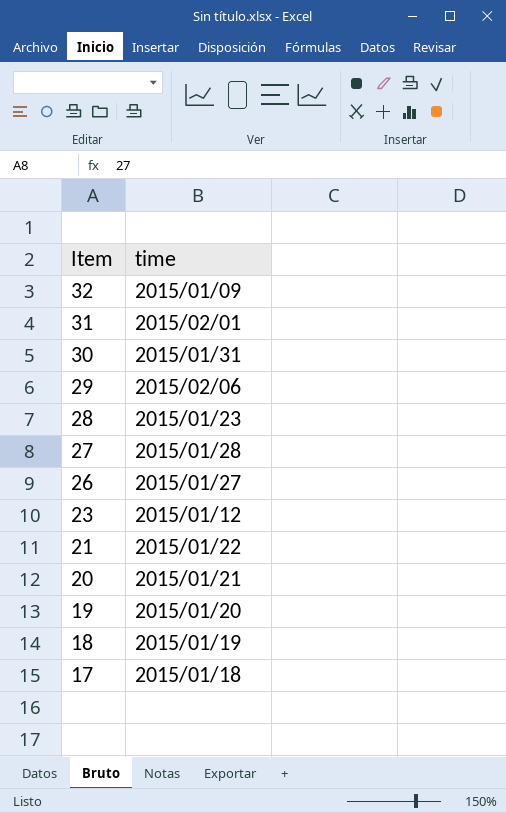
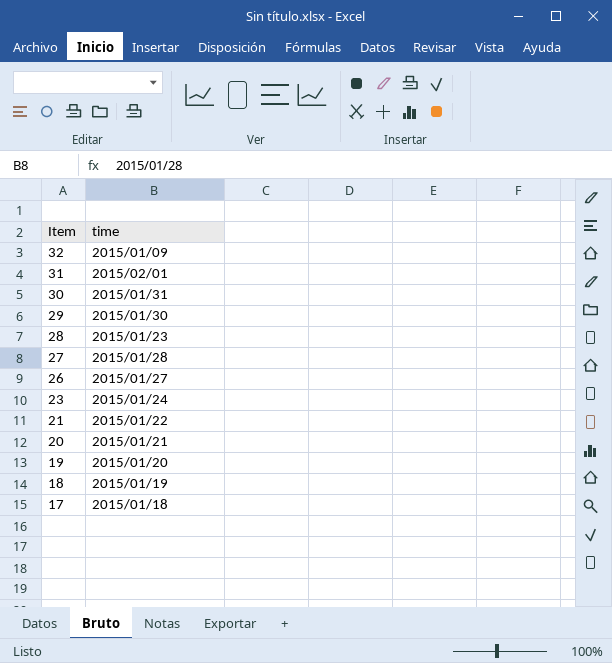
29 | time: 2015/02/06 -> 2015/01/30
23 | time: 2015/01/12 -> 2015/01/24

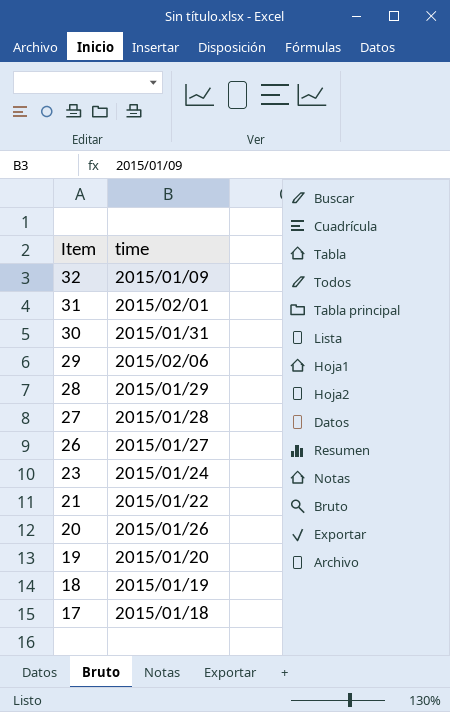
29 | time: 2015/01/30 -> 2015/02/06
28 | time: 2015/01/23 -> 2015/01/29
20 | time: 2015/01/21 -> 2015/01/26

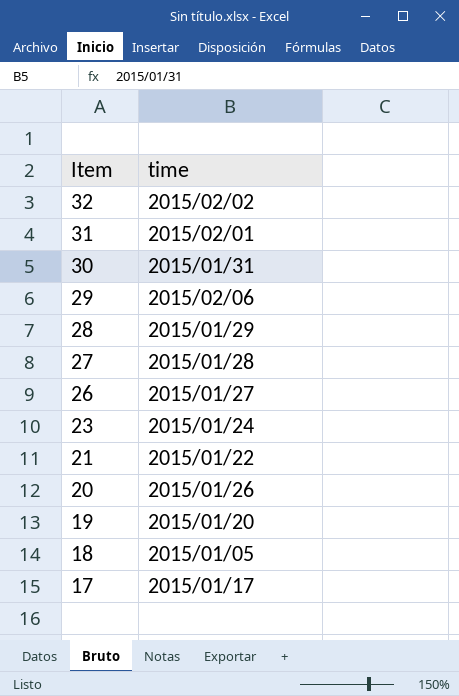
32 | time: 2015/01/09 -> 2015/02/02
18 | time: 2015/01/19 -> 2015/01/05
17 | time: 2015/01/18 -> 2015/01/17

